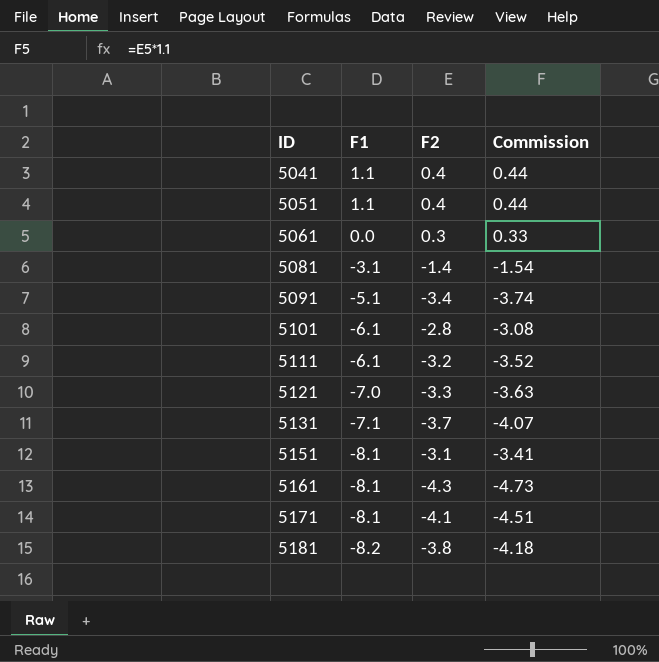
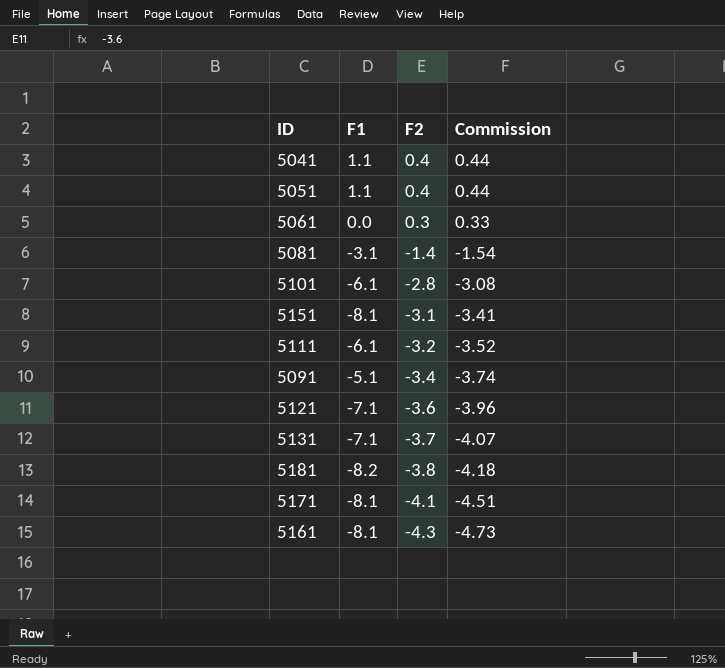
row order: ID ascending -> F2 descending
5121 | F1: -7.0 -> -7.1
5121 | F2: -3.3 -> -3.6
5121 | Commission: -3.63 -> -3.96

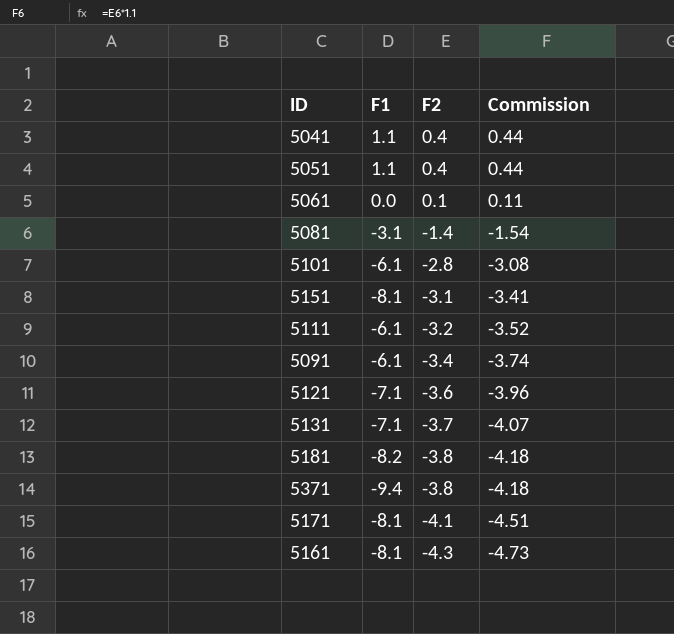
5061 | F2: 0.3 -> 0.1
5061 | Commission: 0.33 -> 0.11
5091 | F1: -5.1 -> -6.1
row 5371: none -> -9.4 | -3.8 | -4.18

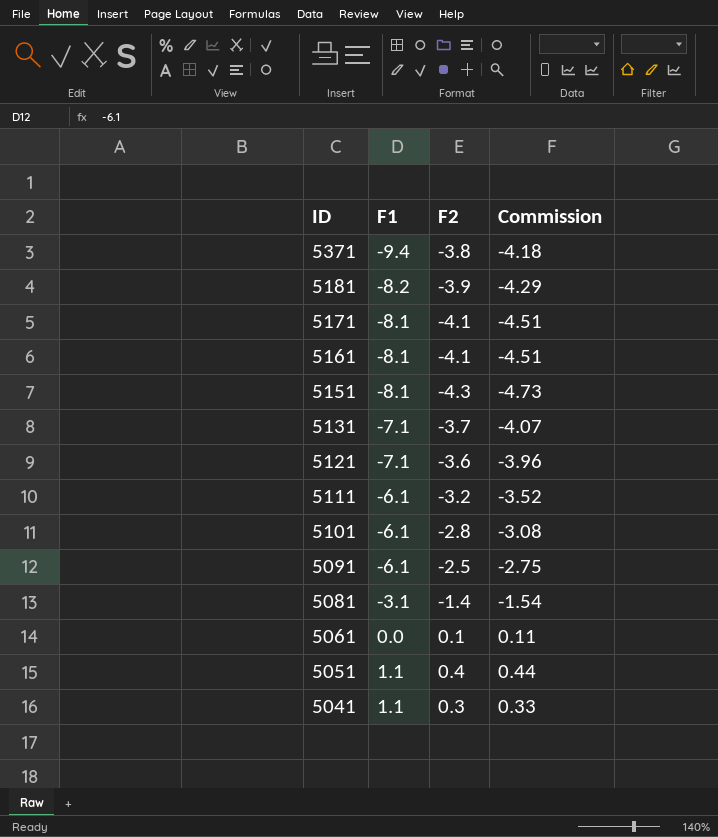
row order: F2 descending -> ID descending
5181 | F2: -3.8 -> -3.9
5181 | Commission: -4.18 -> -4.29
5161 | F2: -4.3 -> -4.1
5161 | Commission: -4.73 -> -4.51
5151 | F2: -3.1 -> -4.3
5151 | Commission: -3.41 -> -4.73
5091 | F2: -3.4 -> -2.5
5091 | Commission: -3.74 -> -2.75
5041 | F2: 0.4 -> 0.3
5041 | Commission: 0.44 -> 0.33

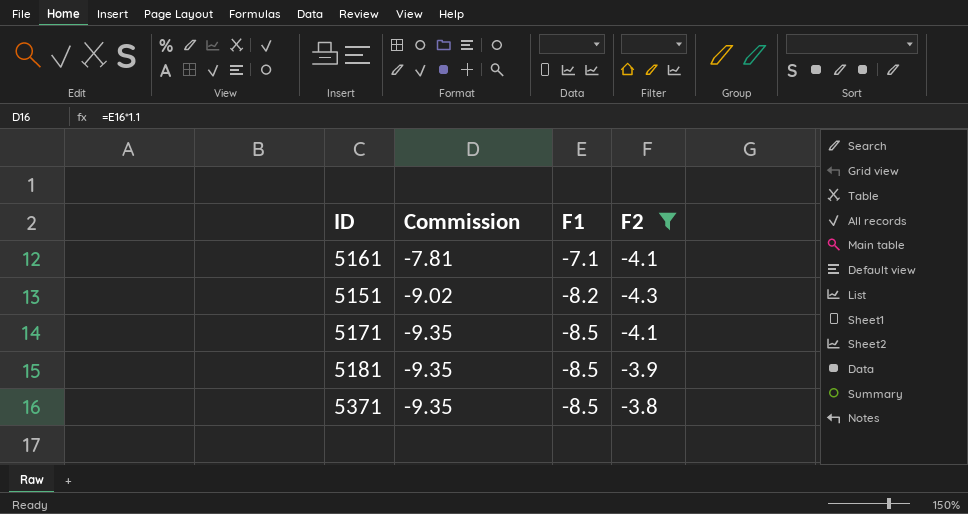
filter: none -> F2 <= -3.8
row order: ID descending -> Commission descending
column Commission | formula: [F2] * 1.1 -> [F1] * 1.1
column Commission | position: 4 -> 2
5161 | F1: -8.1 -> -7.1
5151 | F1: -8.1 -> -8.2
5171 | F1: -8.1 -> -8.5
5181 | F1: -8.2 -> -8.5
5371 | F1: -9.4 -> -8.5

